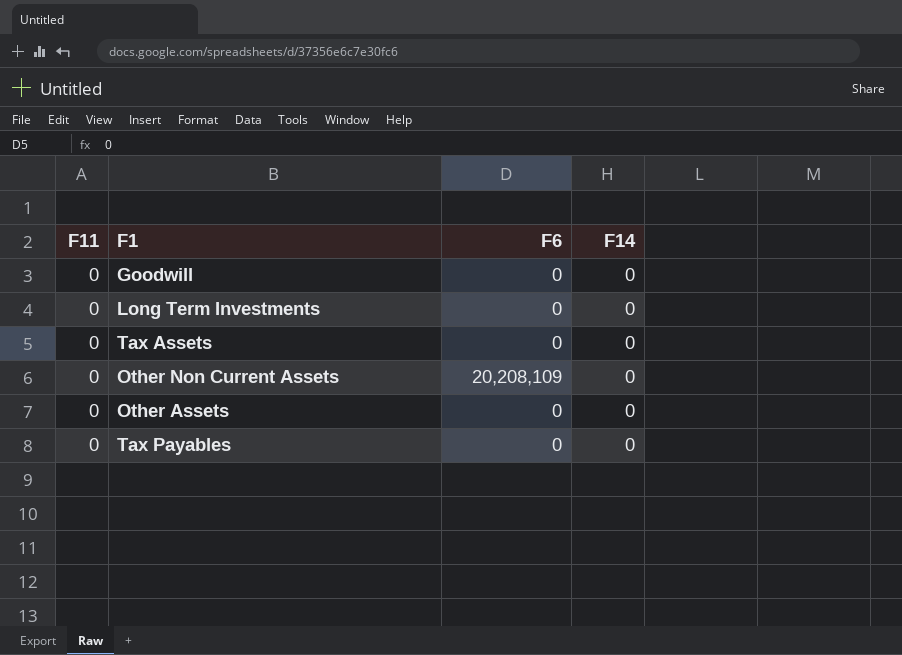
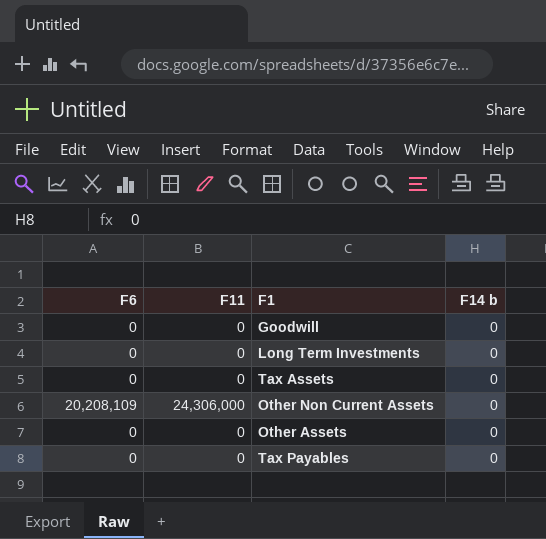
column F6 | position: 3 -> 1
column name: F14 -> F14 b
Other Non Current Assets | F11: 0 -> 24,306,000

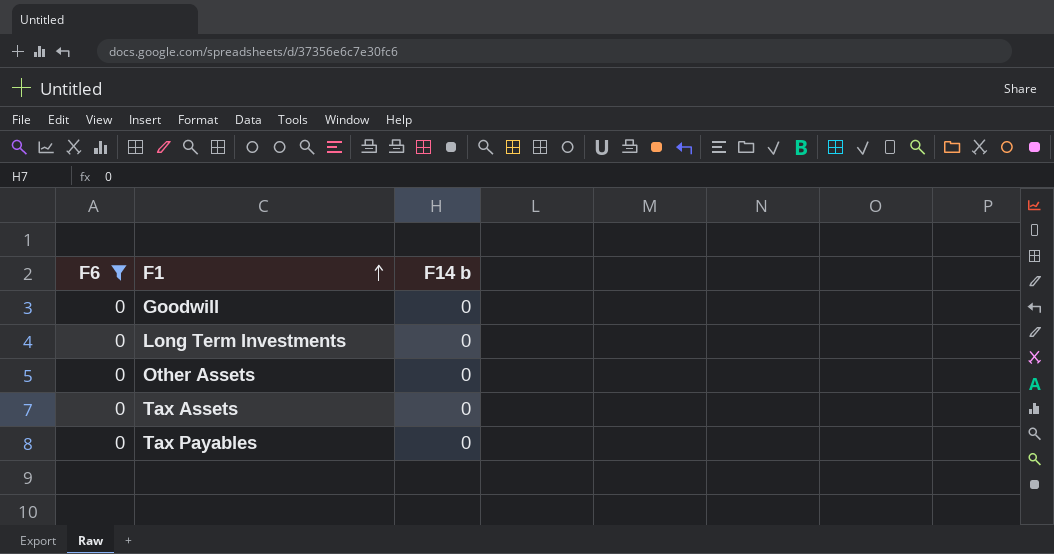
filter: none -> F6 = 0
row order: none -> F1 ascending
column F11 | position: 2 -> none

